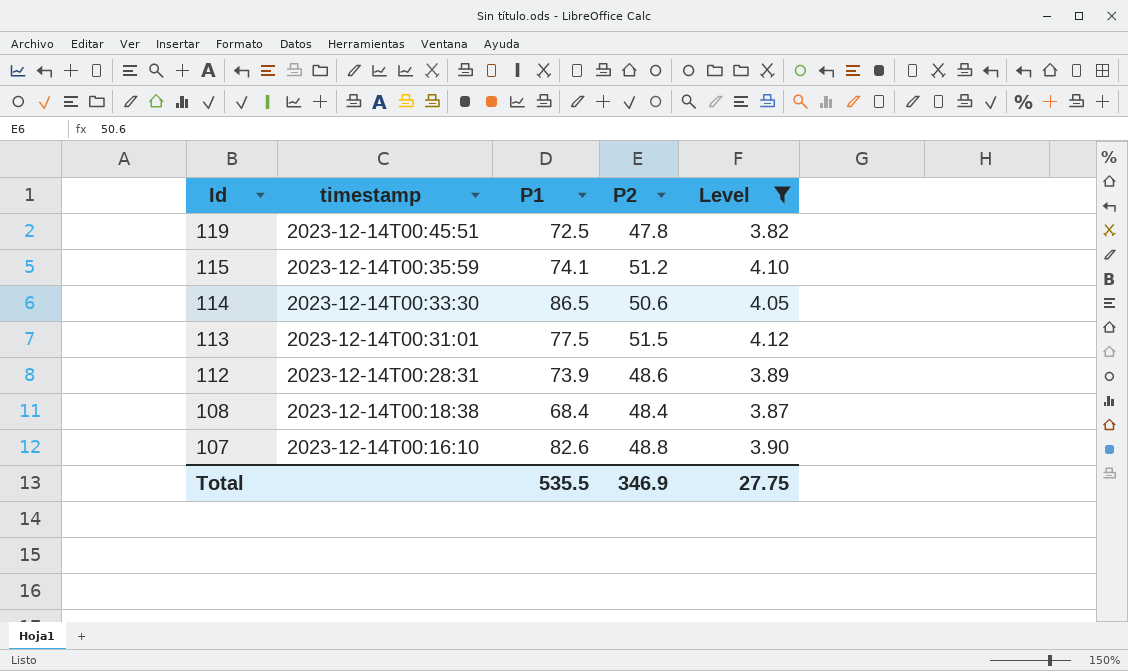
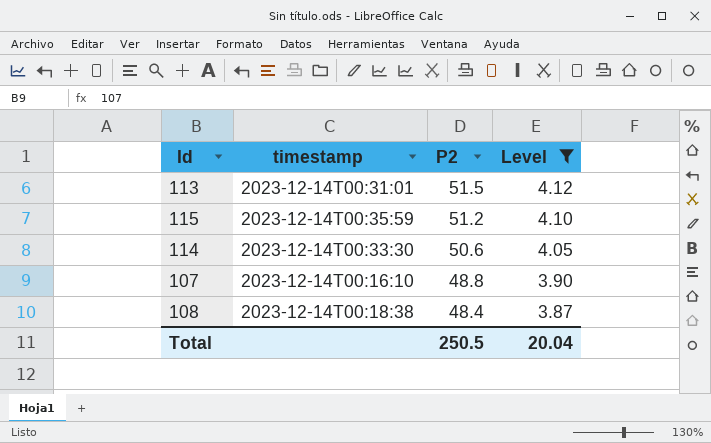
row order: Id descending -> P2 descending
column P1 | position: 3 -> none
row 119: 2023-12-14T00:45:51 | 72.5 | 47.8 | 3.82 -> none
row 112: 2023-12-14T00:28:31 | 73.9 | 48.6 | 3.89 -> none
Total | P2: 346.9 -> 250.5
Total | Level: 27.75 -> 20.04

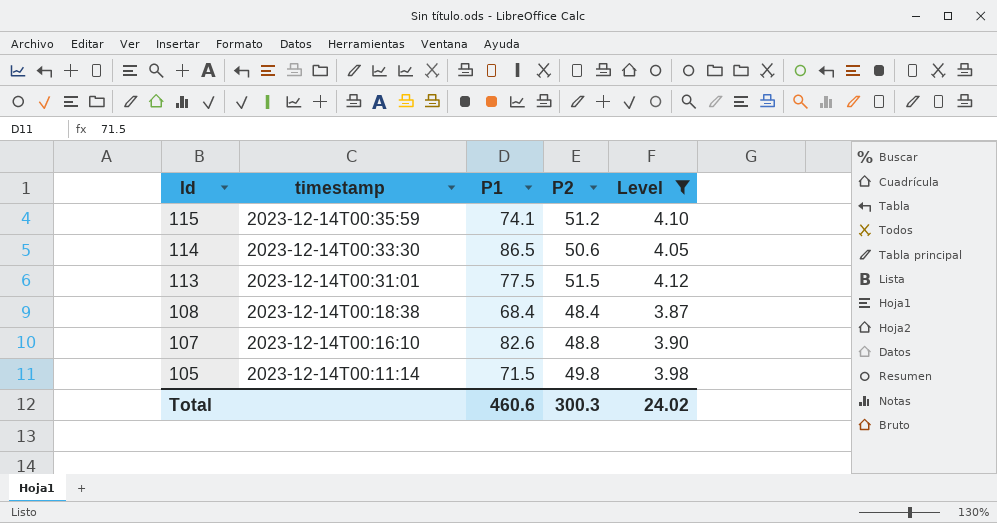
row order: P2 descending -> Id descending
column P1 | position: none -> 3
row 105: none -> 2023-12-14T00:11:14 | 71.5 | 49.8 | 3.98
Total | P2: 250.5 -> 300.3
Total | Level: 20.04 -> 24.02

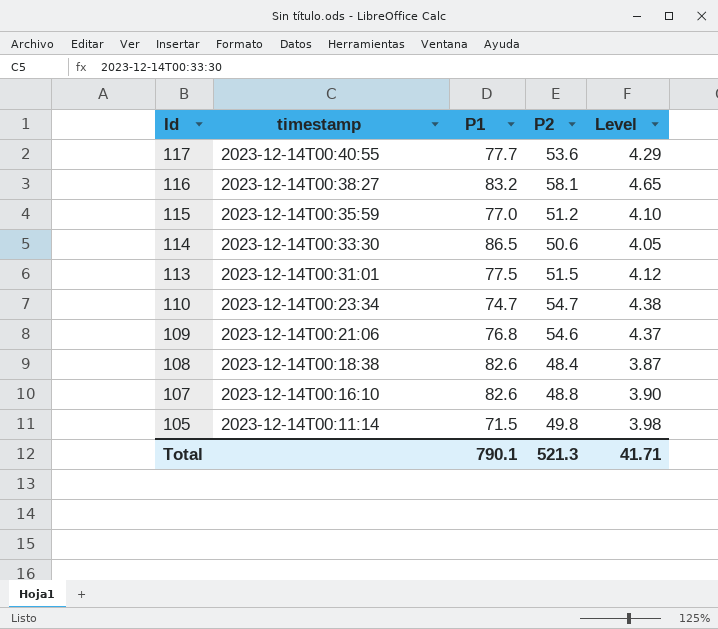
filter: Level <= 4.12 -> none
115 | P1: 74.1 -> 77.0
108 | P1: 68.4 -> 82.6
Total | P1: 460.6 -> 790.1
Total | P2: 300.3 -> 521.3
Total | Level: 24.02 -> 41.71

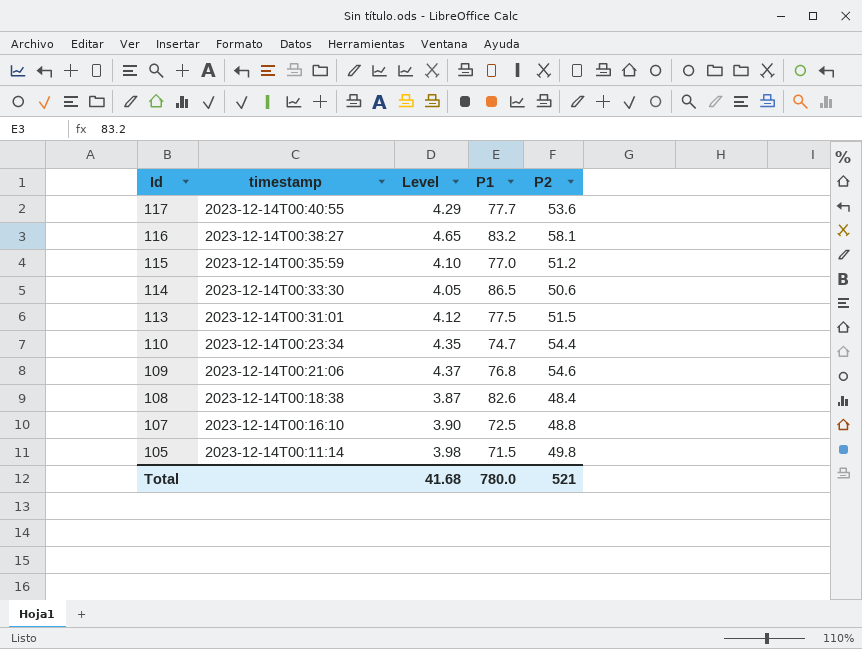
column Level | position: 5 -> 3
110 | Level: 4.38 -> 4.35
110 | P2: 54.7 -> 54.4
107 | P1: 82.6 -> 72.5
Total | Level: 41.71 -> 41.68
Total | P1: 790.1 -> 780.0
Total | P2: 521.3 -> 521

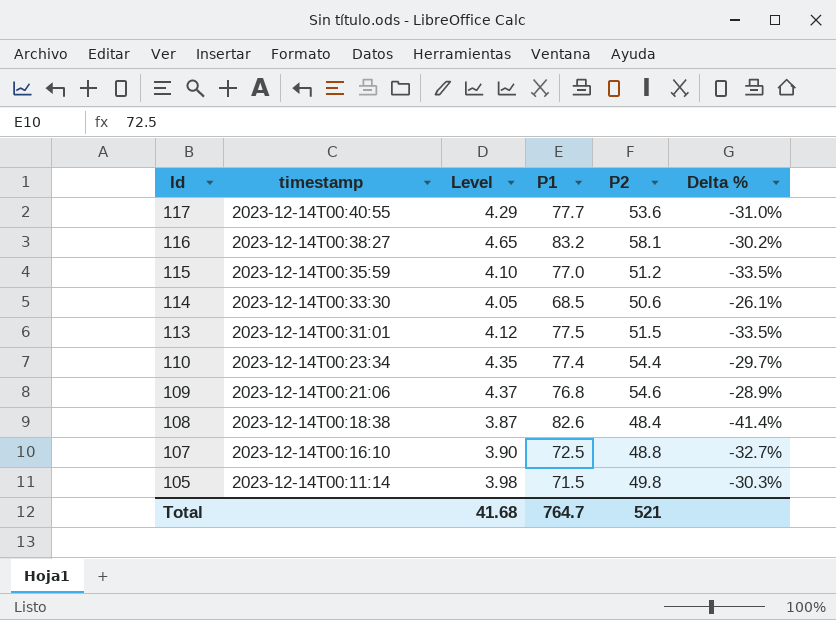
column Delta % | formula: none -> ([P2] - [P1]) / [P1]
114 | P1: 86.5 -> 68.5
110 | P1: 74.7 -> 77.4
Total | P1: 780.0 -> 764.7

